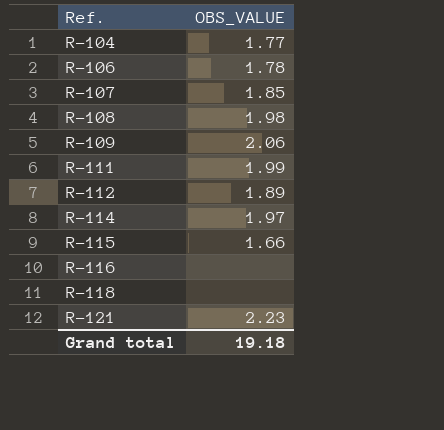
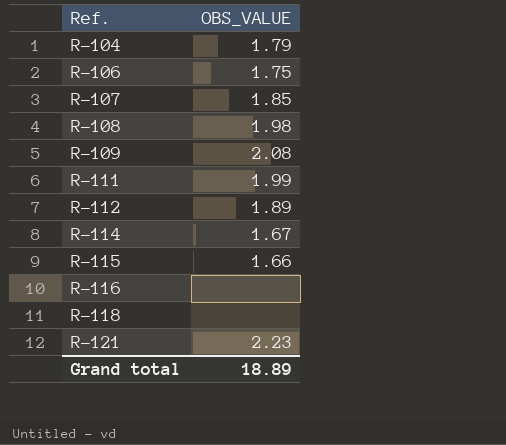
R-104 | OBS_VALUE: 1.77 -> 1.79
R-106 | OBS_VALUE: 1.78 -> 1.75
R-109 | OBS_VALUE: 2.06 -> 2.08
R-114 | OBS_VALUE: 1.97 -> 1.67
Grand total | OBS_VALUE: 19.18 -> 18.89

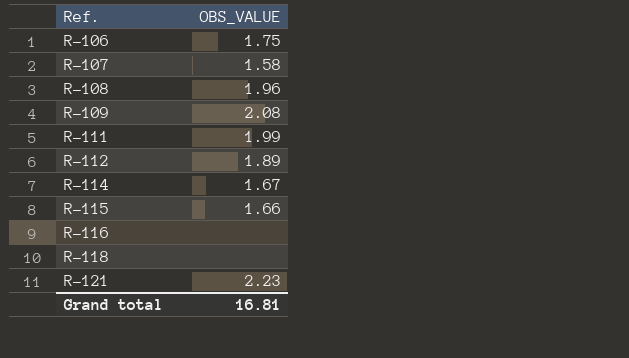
row R-104: 1.79 -> none
R-107 | OBS_VALUE: 1.85 -> 1.58
R-108 | OBS_VALUE: 1.98 -> 1.96
Grand total | OBS_VALUE: 18.89 -> 16.81

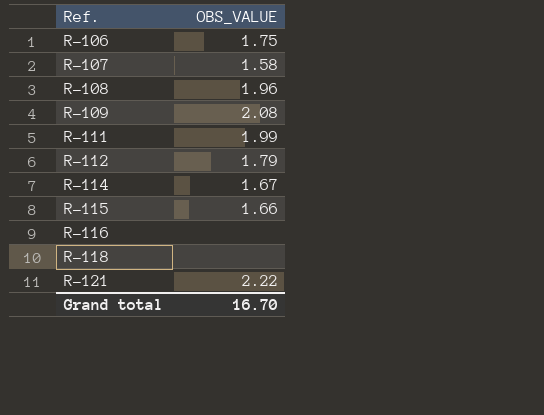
R-112 | OBS_VALUE: 1.89 -> 1.79
R-121 | OBS_VALUE: 2.23 -> 2.22
Grand total | OBS_VALUE: 16.81 -> 16.70

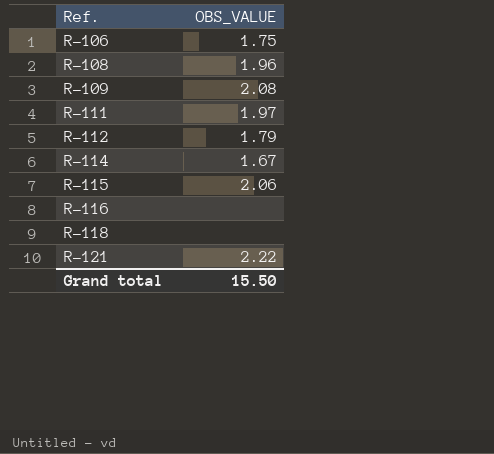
row R-107: 1.58 -> none
R-111 | OBS_VALUE: 1.99 -> 1.97
R-115 | OBS_VALUE: 1.66 -> 2.06
Grand total | OBS_VALUE: 16.70 -> 15.50

